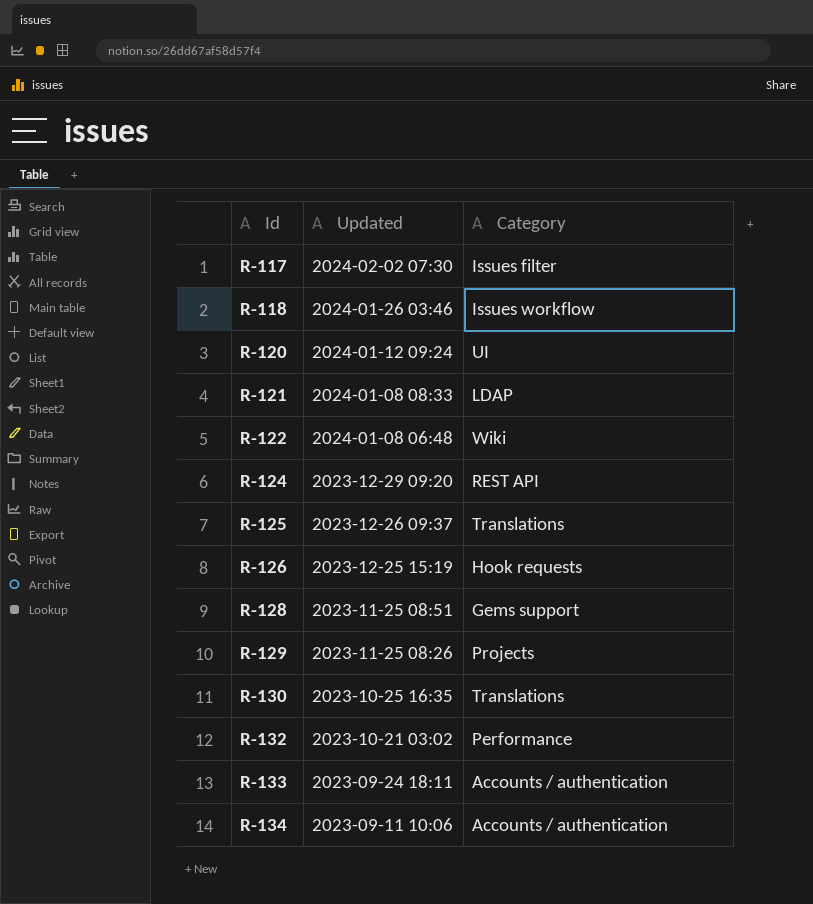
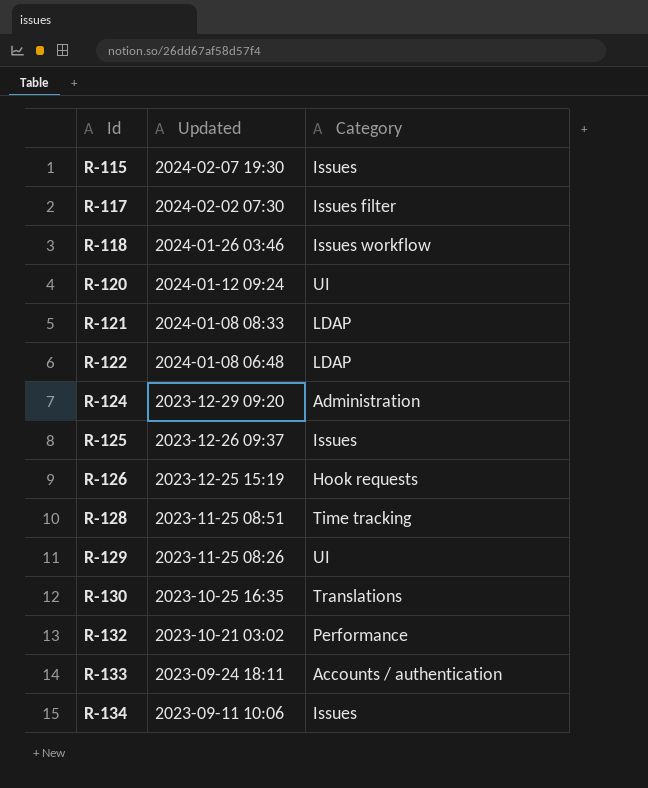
row R-115: none -> 2024-02-07 19:30 | Issues
R-122 | Category: Wiki -> LDAP
R-124 | Category: REST API -> Administration
R-125 | Category: Translations -> Issues
R-128 | Category: Gems support -> Time tracking
R-129 | Category: Projects -> UI
R-134 | Category: Accounts / authentication -> Issues

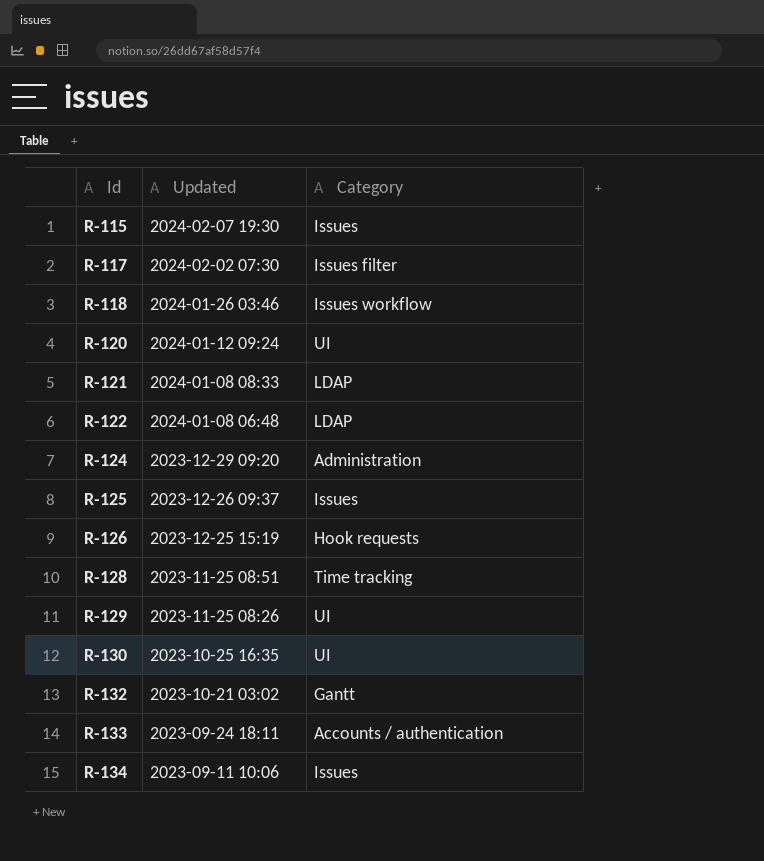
R-130 | Category: Translations -> UI
R-132 | Category: Performance -> Gantt

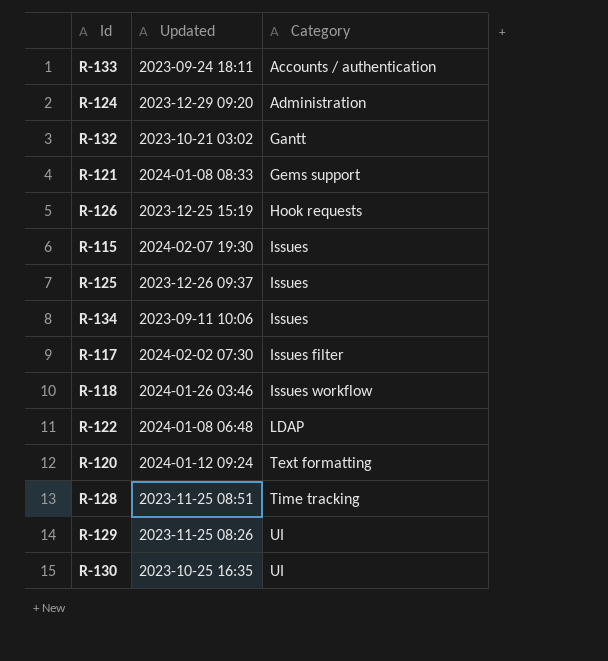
row order: Id ascending -> Category ascending
R-121 | Category: LDAP -> Gems support
R-120 | Category: UI -> Text formatting

